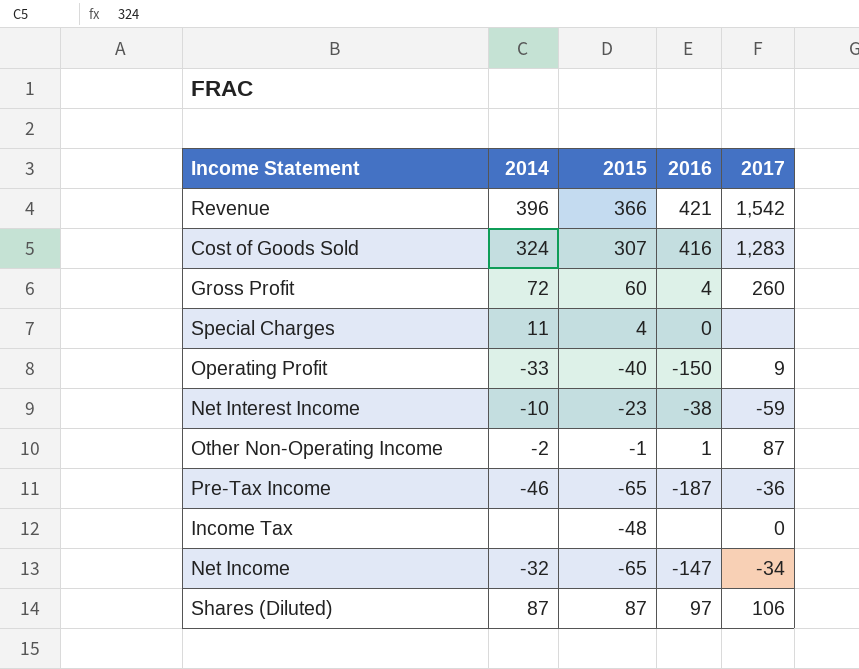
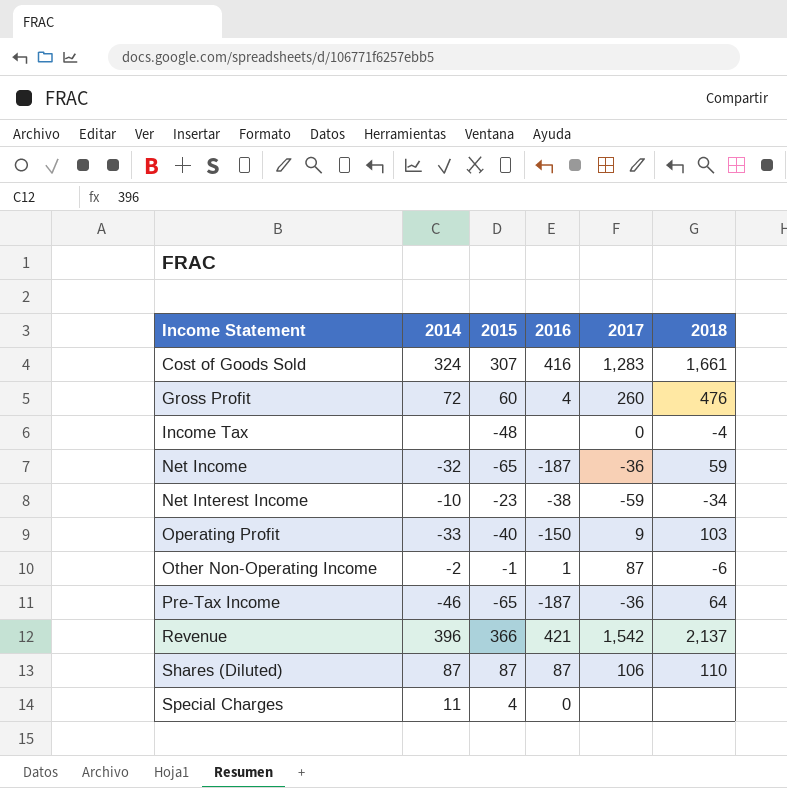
row order: none -> Income Statement ascending
column 2018 | position: none -> 6
Net Income | 2016: -147 -> -187
Net Income | 2017: -34 -> -36
Shares (Diluted) | 2016: 97 -> 87

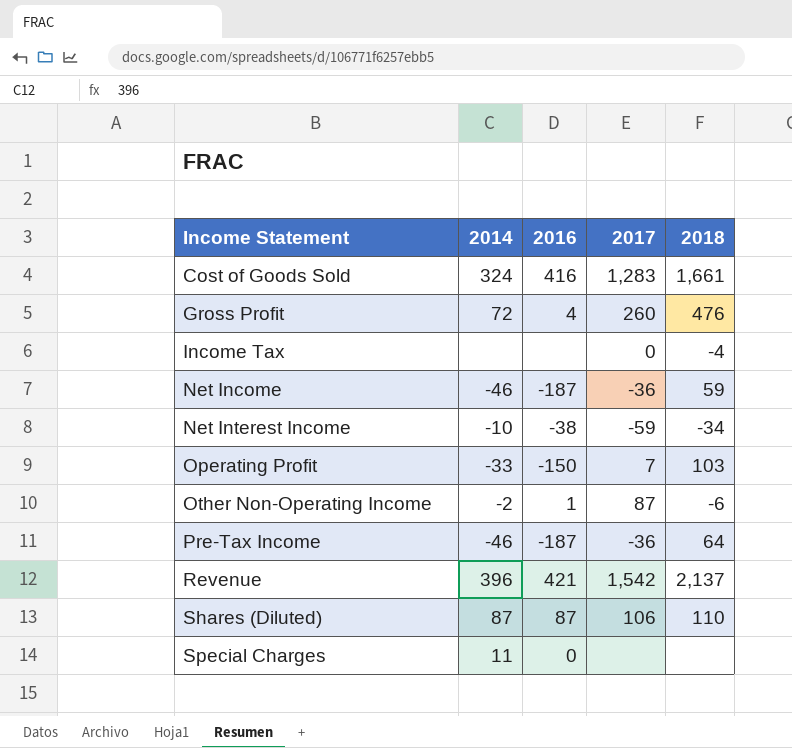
column 2015 | position: 3 -> none
Net Income | 2014: -32 -> -46
Operating Profit | 2017: 9 -> 7

